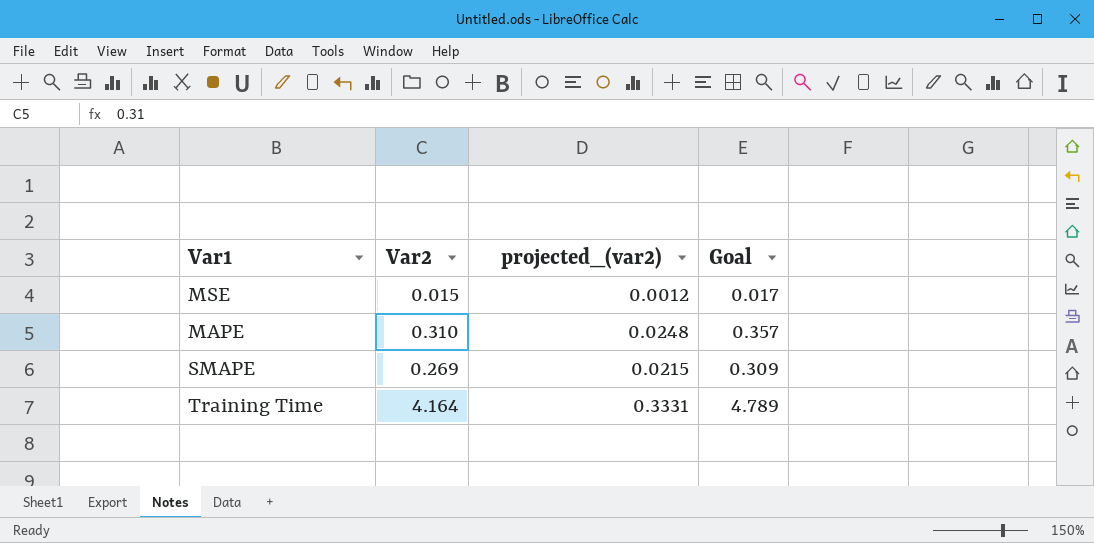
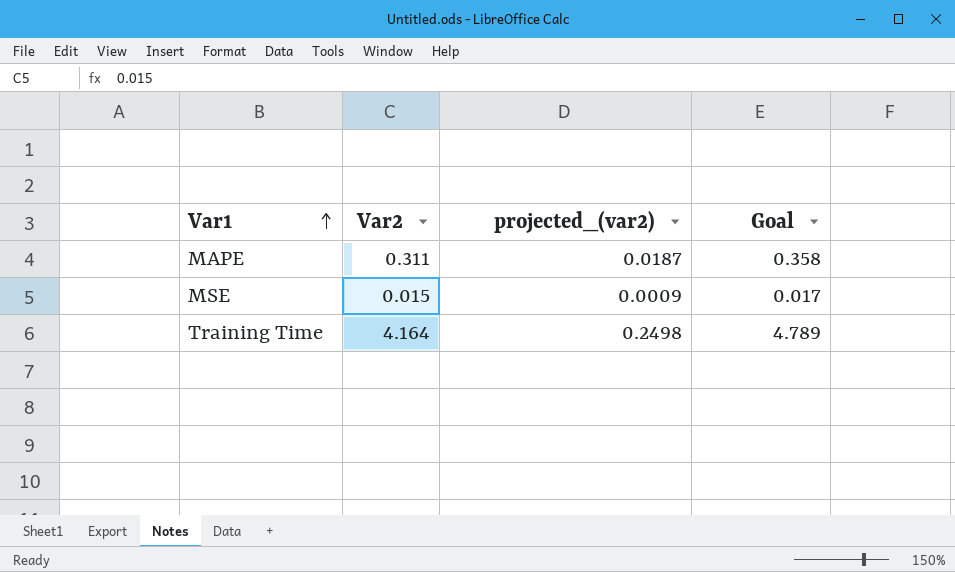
row order: none -> Var1 ascending
column projected_(var2) | formula: [Var2] * 0.08 -> [Var2] * 0.06
row SMAPE: 0.269 | 0.0215 | 0.309 -> none
MAPE | Var2: 0.310 -> 0.311
MAPE | Goal: 0.357 -> 0.358

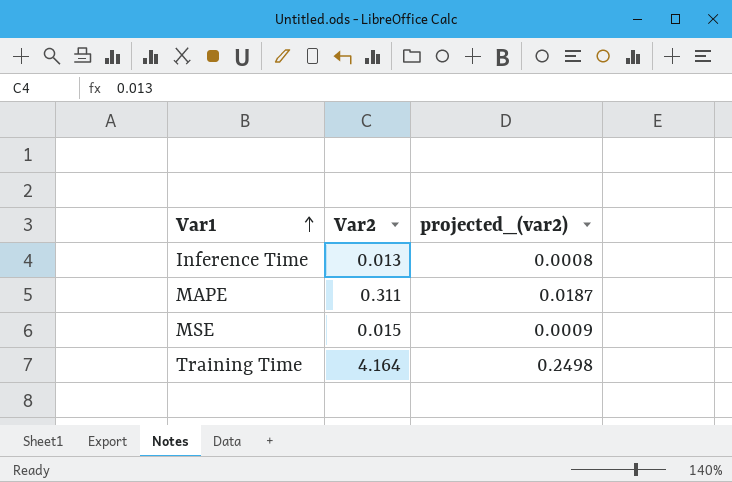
column Goal | formula: [Var2] * 1.15 -> none
row Inference Time: none -> 0.013 | 0.0008

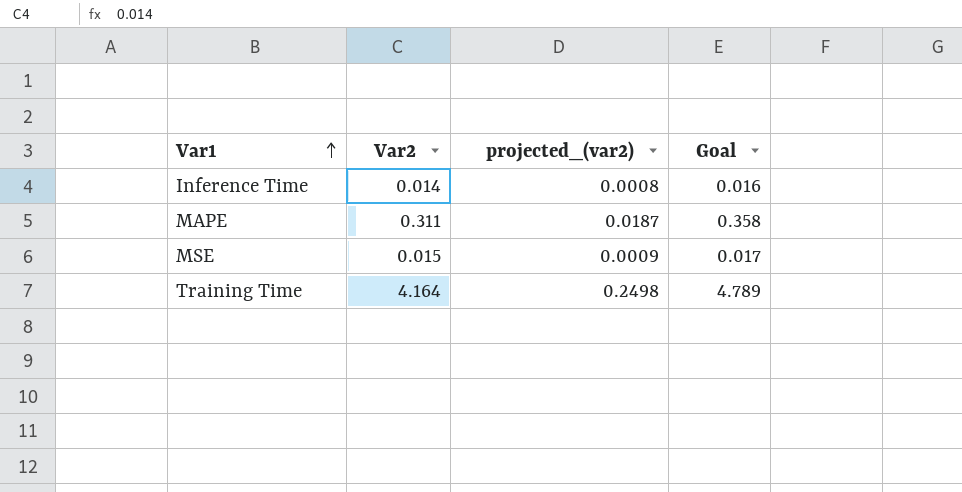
column Goal | formula: none -> [Var2] * 1.15
Inference Time | Var2: 0.013 -> 0.014

